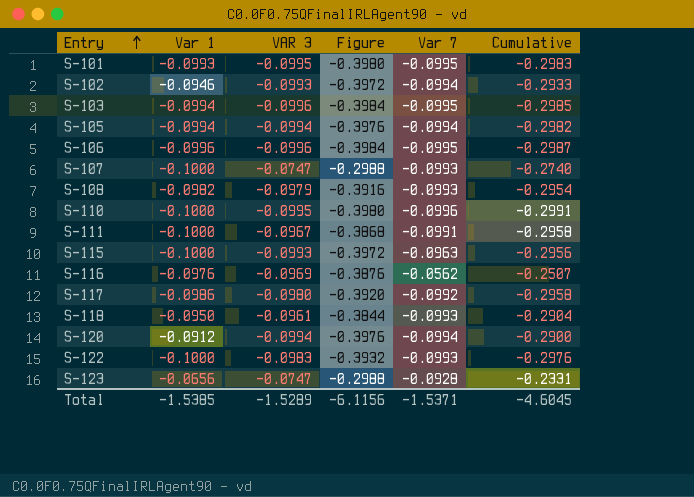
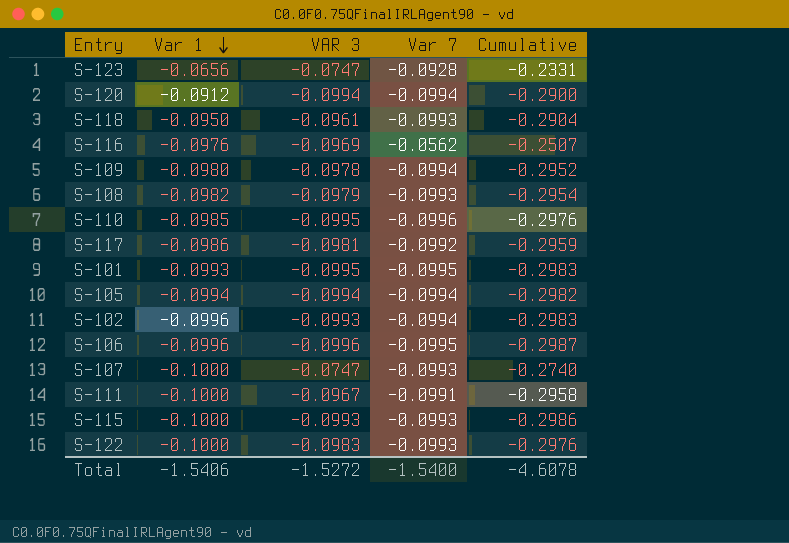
row order: Entry ascending -> Var 1 descending
column Figure | formula: [VAR 3] * 4 -> none
row S-103: -0.0994 | -0.0996 | -0.3984 | -0.0995 | -0.2985 -> none
row S-109: none -> -0.0980 | -0.0978 | -0.0994 | -0.2952
S-110 | Var 1: -0.1000 -> -0.0985
S-110 | Cumulative: -0.2991 -> -0.2976
S-117 | VAR 3: -0.0980 -> -0.0981
S-117 | Cumulative: -0.2958 -> -0.2959
S-102 | Var 1: -0.0946 -> -0.0996
S-102 | Cumulative: -0.2933 -> -0.2983
S-115 | Var 7: -0.0963 -> -0.0993
S-115 | Cumulative: -0.2956 -> -0.2986
Total | Var 1: -1.5385 -> -1.5406
Total | VAR 3: -1.5289 -> -1.5272
Total | Var 7: -1.5371 -> -1.5400
Total | Cumulative: -4.6045 -> -4.6078

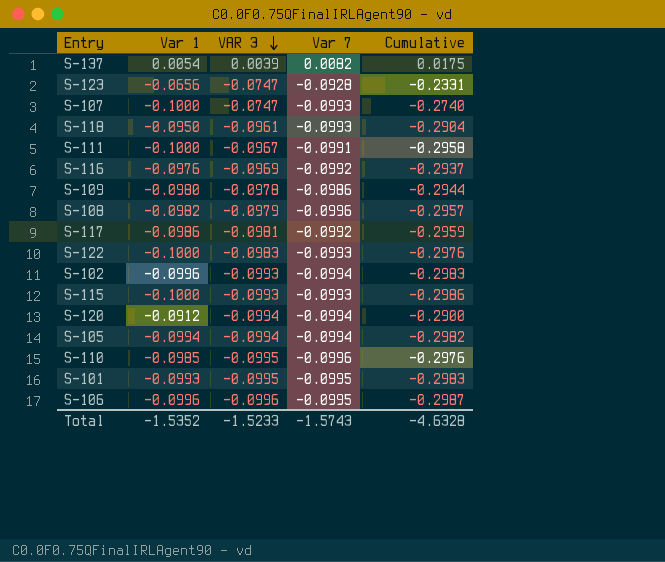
row order: Var 1 descending -> VAR 3 descending
row S-137: none -> 0.0054 | 0.0039 | 0.0082 | 0.0175
S-116 | Var 7: -0.0562 -> -0.0992
S-116 | Cumulative: -0.2507 -> -0.2937
S-109 | Var 7: -0.0994 -> -0.0986
S-109 | Cumulative: -0.2952 -> -0.2944
S-108 | Var 7: -0.0993 -> -0.0996
S-108 | Cumulative: -0.2954 -> -0.2957
Total | Var 1: -1.5406 -> -1.5352
Total | VAR 3: -1.5272 -> -1.5233
Total | Var 7: -1.5400 -> -1.5743
Total | Cumulative: -4.6078 -> -4.6328

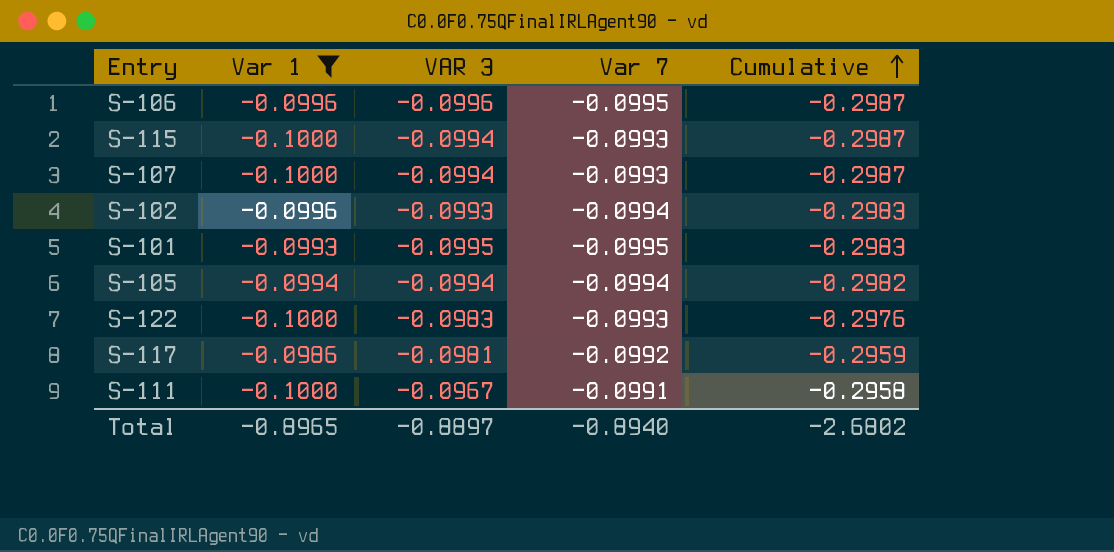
filter: none -> Var 1 <= -0.0986
row order: VAR 3 descending -> Cumulative ascending
S-115 | VAR 3: -0.0993 -> -0.0994
S-115 | Cumulative: -0.2986 -> -0.2987
S-107 | VAR 3: -0.0747 -> -0.0994
S-107 | Cumulative: -0.2740 -> -0.2987
Total | Var 1: -1.5352 -> -0.8965
Total | VAR 3: -1.5233 -> -0.8897
Total | Var 7: -1.5743 -> -0.8940
Total | Cumulative: -4.6328 -> -2.6802

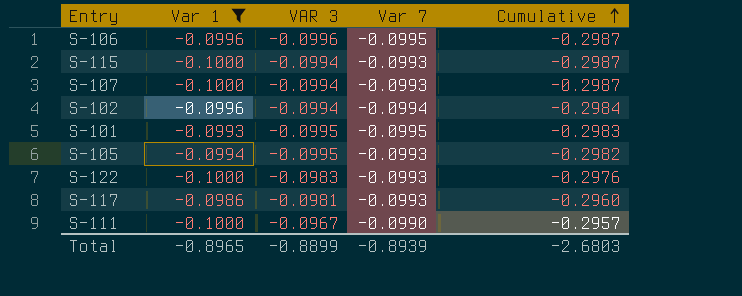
S-102 | VAR 3: -0.0993 -> -0.0994
S-102 | Cumulative: -0.2983 -> -0.2984
S-105 | VAR 3: -0.0994 -> -0.0995
S-105 | Var 7: -0.0994 -> -0.0993
S-117 | Var 7: -0.0992 -> -0.0993
S-117 | Cumulative: -0.2959 -> -0.2960
S-111 | Var 7: -0.0991 -> -0.0990
S-111 | Cumulative: -0.2958 -> -0.2957
Total | VAR 3: -0.8897 -> -0.8899
Total | Var 7: -0.8940 -> -0.8939
Total | Cumulative: -2.6802 -> -2.6803

